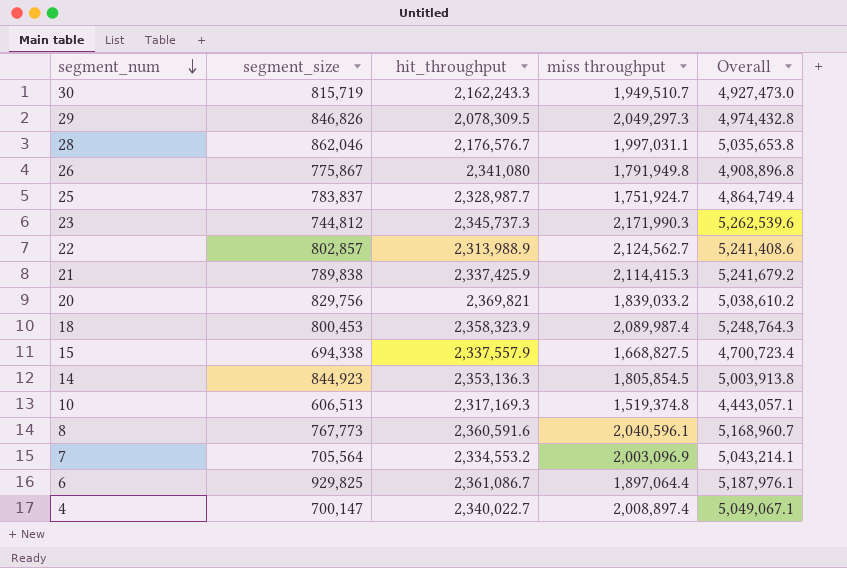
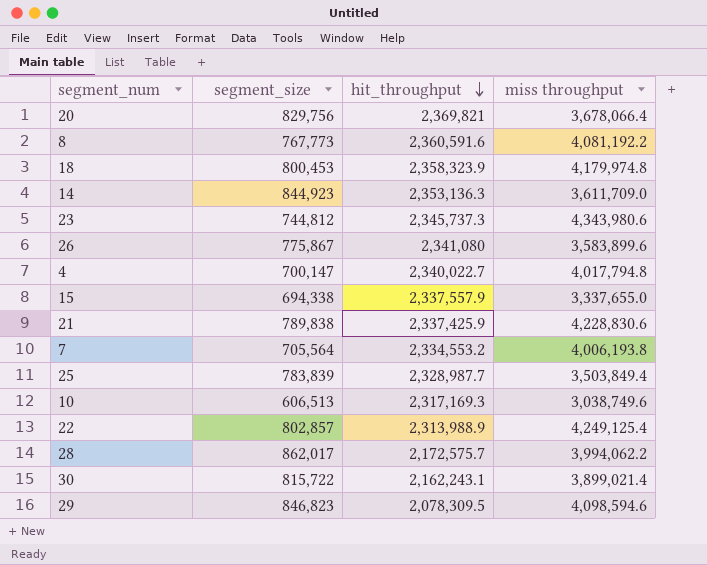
row order: segment_num descending -> hit_throughput descending
column Overall | formula: [segment_size] + [hit_throughput] + [miss throughput] -> none
row 6: 929,825 | 2,361,086.7 | 1,897,064.4 | 5,187,976.1 -> none
20 | miss throughput: 1,839,033.2 -> 3,678,066.4
8 | miss throughput: 2,040,596.1 -> 4,081,192.2
18 | miss throughput: 2,089,987.4 -> 4,179,974.8
14 | miss throughput: 1,805,854.5 -> 3,611,709.0
23 | miss throughput: 2,171,990.3 -> 4,343,980.6
26 | miss throughput: 1,791,949.8 -> 3,583,899.6
4 | miss throughput: 2,008,897.4 -> 4,017,794.8
15 | miss throughput: 1,668,827.5 -> 3,337,655.0
21 | miss throughput: 2,114,415.3 -> 4,228,830.6
7 | miss throughput: 2,003,096.9 -> 4,006,193.8
25 | segment_size: 783,837 -> 783,839
25 | miss throughput: 1,751,924.7 -> 3,503,849.4
10 | miss throughput: 1,519,374.8 -> 3,038,749.6
22 | miss throughput: 2,124,562.7 -> 4,249,125.4
28 | segment_size: 862,046 -> 862,017
28 | hit_throughput: 2,176,576.7 -> 2,172,575.7
28 | miss throughput: 1,997,031.1 -> 3,994,062.2
30 | segment_size: 815,719 -> 815,722
30 | hit_throughput: 2,162,243.3 -> 2,162,243.1
30 | miss throughput: 1,949,510.7 -> 3,899,021.4
29 | segment_size: 846,826 -> 846,823
29 | miss throughput: 2,049,297.3 -> 4,098,594.6

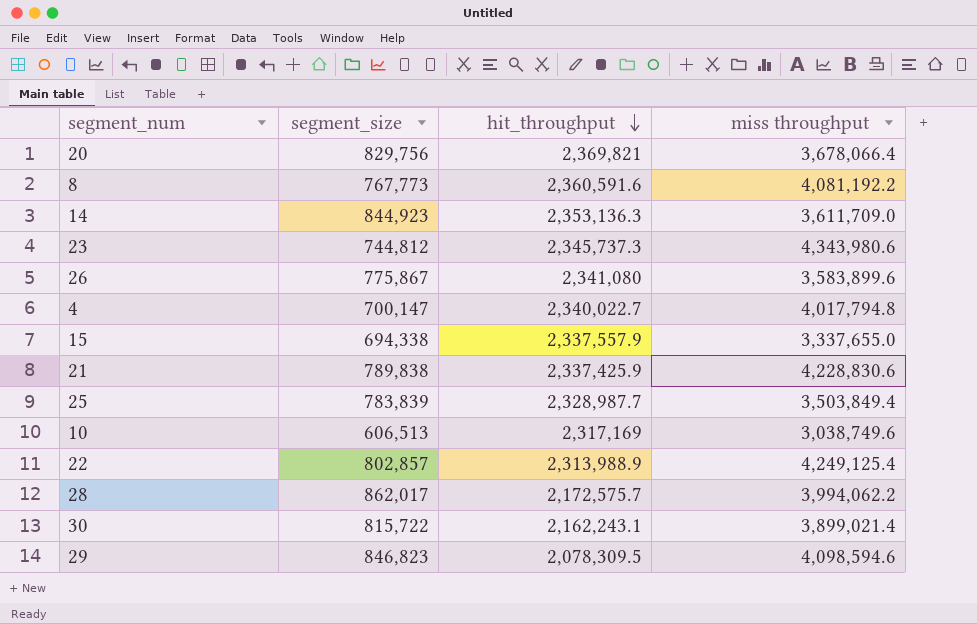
row 18: 800,453 | 2,358,323.9 | 4,179,974.8 -> none
row 7: 705,564 | 2,334,553.2 | 4,006,193.8 -> none
10 | hit_throughput: 2,317,169.3 -> 2,317,169

